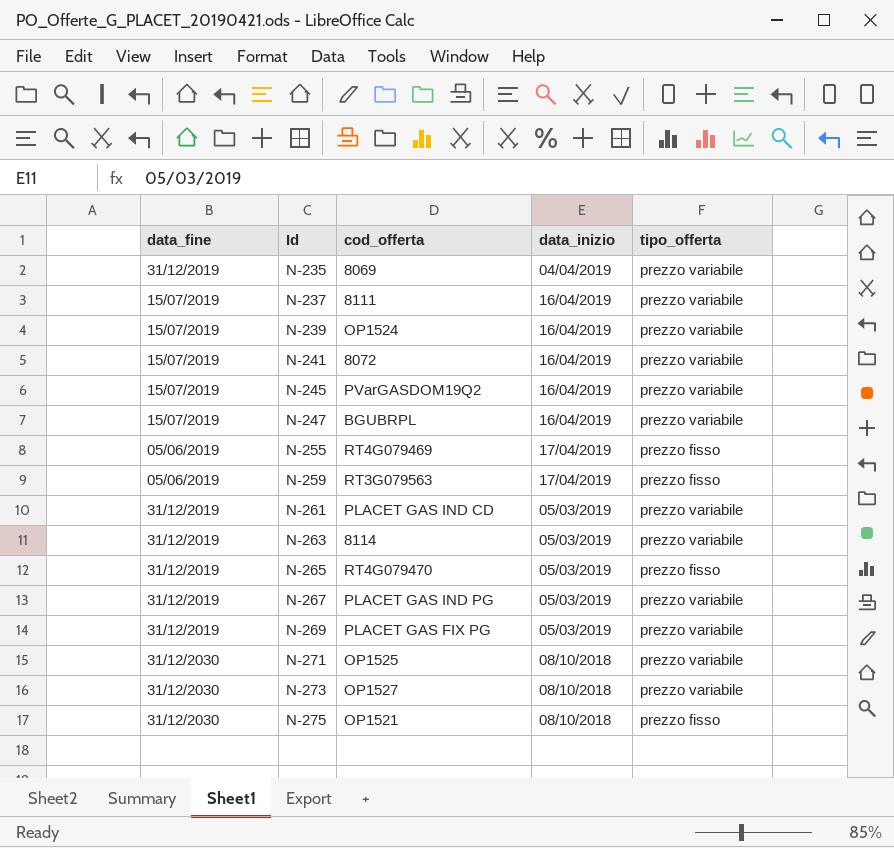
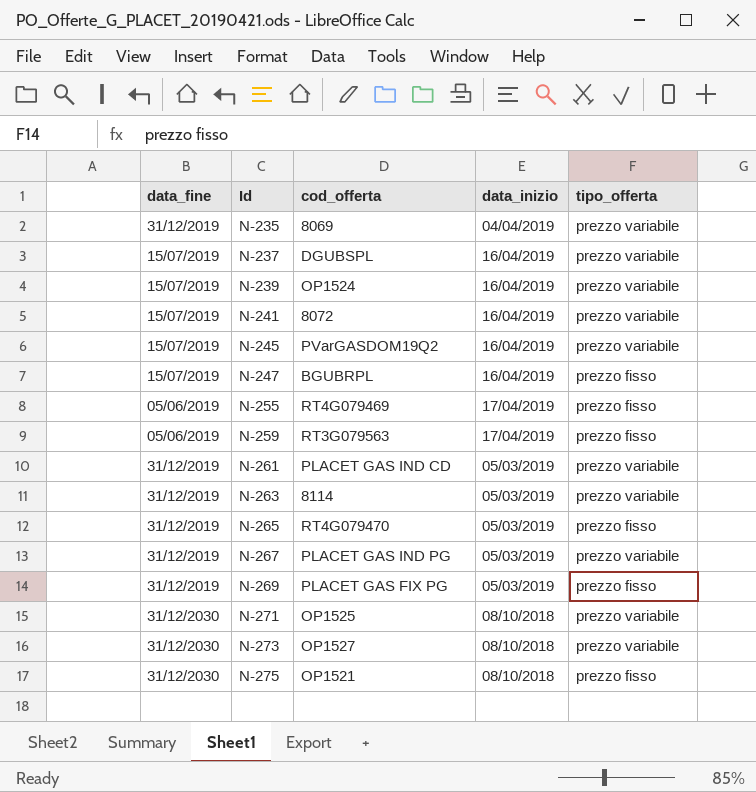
N-237 | cod_offerta: 8111 -> DGUBSPL
N-247 | tipo_offerta: prezzo variabile -> prezzo fisso
N-269 | tipo_offerta: prezzo variabile -> prezzo fisso

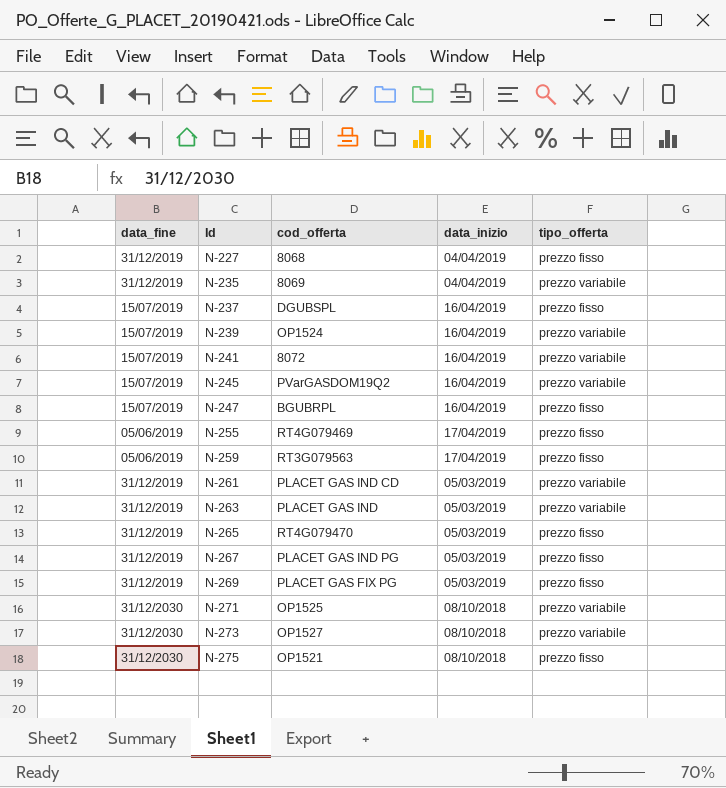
row N-227: none -> 31/12/2019 | 8068 | 04/04/2019 | prezzo fisso
N-237 | tipo_offerta: prezzo variabile -> prezzo fisso
N-263 | cod_offerta: 8114 -> PLACET GAS IND
N-267 | tipo_offerta: prezzo variabile -> prezzo fisso

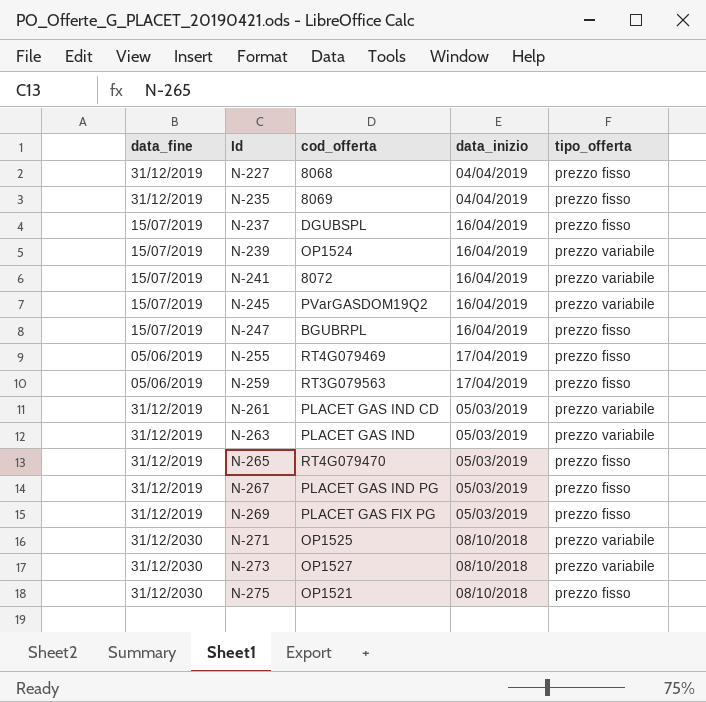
N-235 | tipo_offerta: prezzo variabile -> prezzo fisso

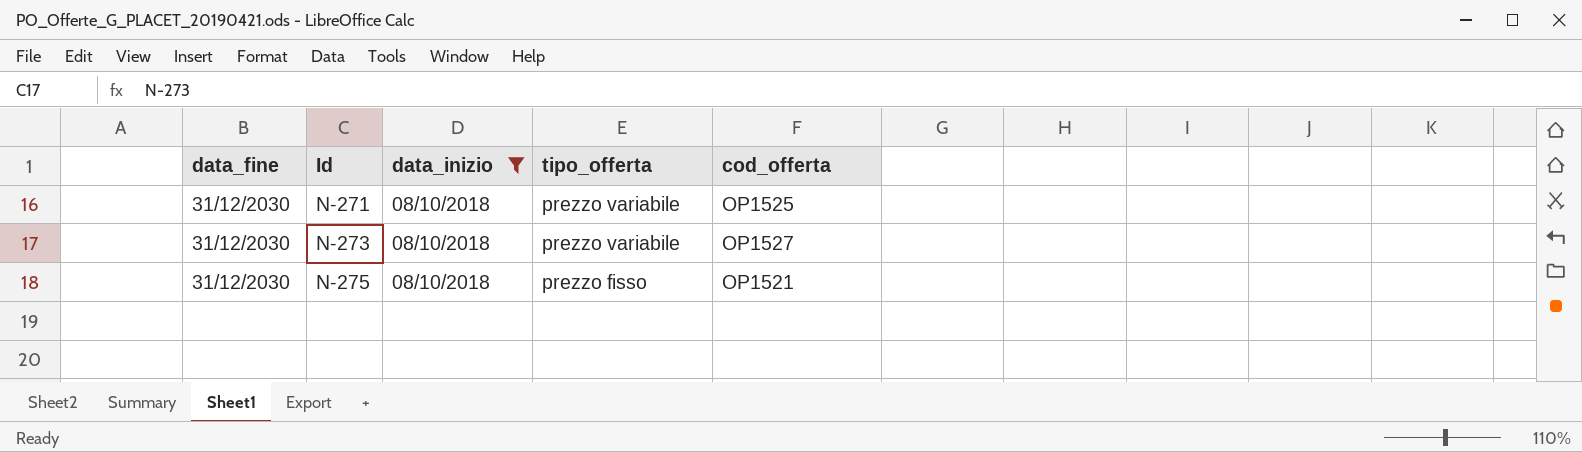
filter: none -> data_inizio = 08/10/2018
column cod_offerta | position: 3 -> 5

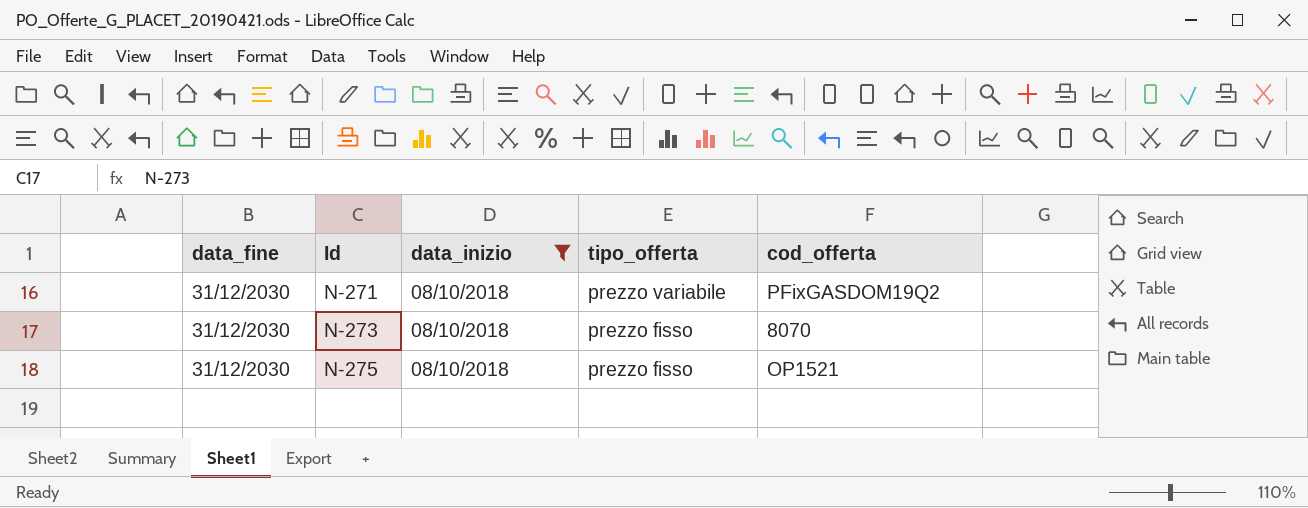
N-271 | cod_offerta: OP1525 -> PFixGASDOM19Q2
N-273 | tipo_offerta: prezzo variabile -> prezzo fisso
N-273 | cod_offerta: OP1527 -> 8070

